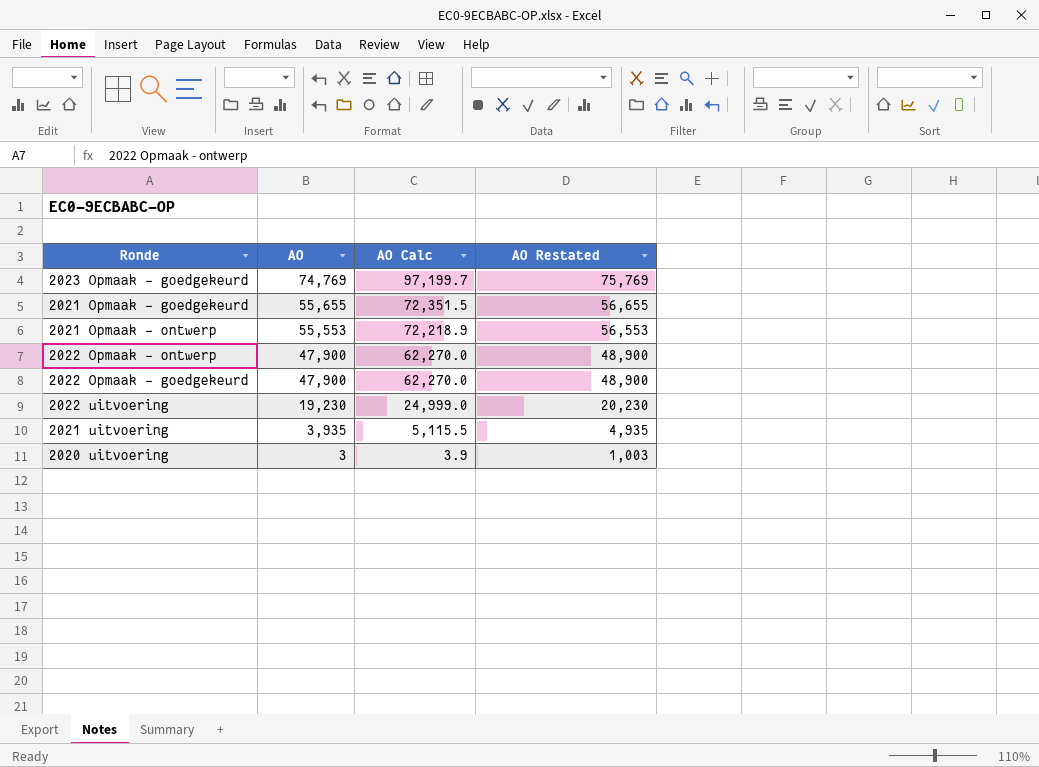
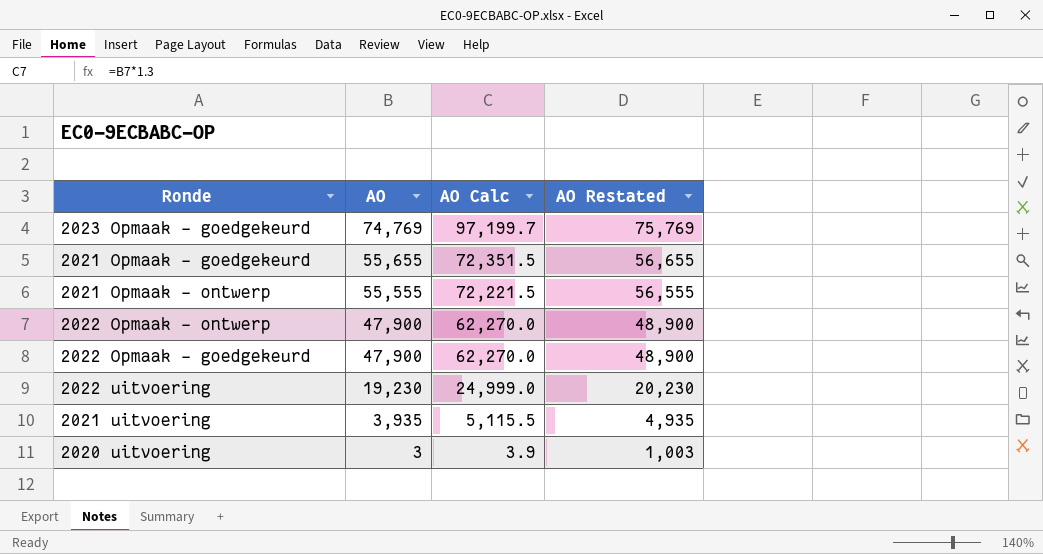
2021 Opmaak - ontwerp | AO: 55,553 -> 55,555
2021 Opmaak - ontwerp | AO Calc: 72,218.9 -> 72,221.5
2021 Opmaak - ontwerp | AO Restated: 56,553 -> 56,555

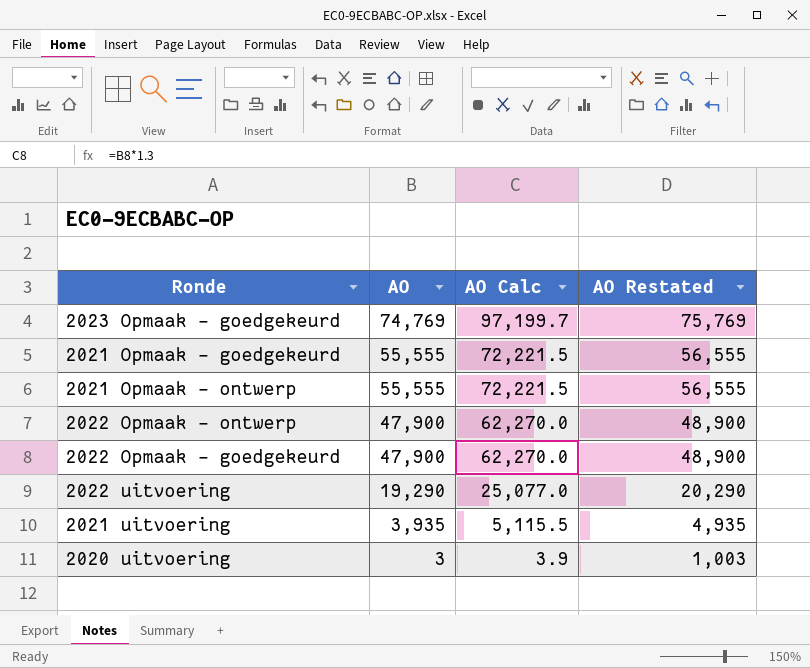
2021 Opmaak - goedgekeurd | AO: 55,655 -> 55,555
2021 Opmaak - goedgekeurd | AO Calc: 72,351.5 -> 72,221.5
2021 Opmaak - goedgekeurd | AO Restated: 56,655 -> 56,555
2022 uitvoering | AO: 19,230 -> 19,290
2022 uitvoering | AO Calc: 24,999.0 -> 25,077.0
2022 uitvoering | AO Restated: 20,230 -> 20,290

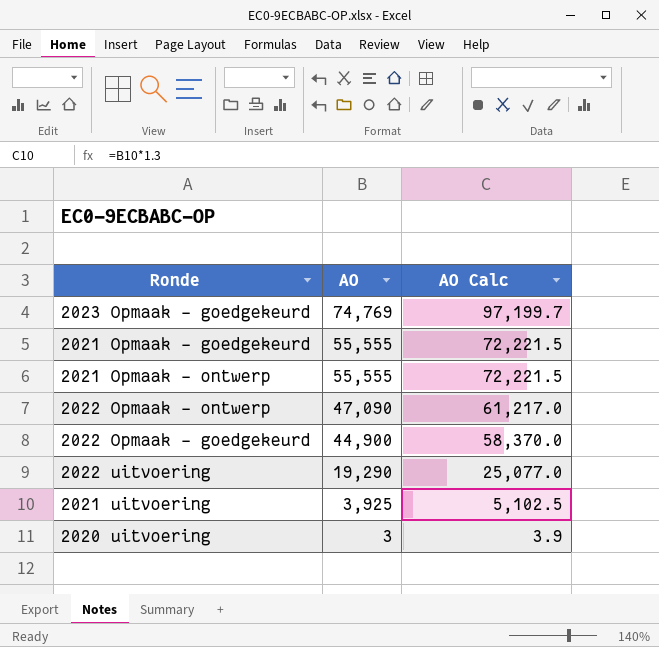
column AO Restated | formula: [AO] + 1000 -> none
2022 Opmaak - ontwerp | AO: 47,900 -> 47,090
2022 Opmaak - ontwerp | AO Calc: 62,270.0 -> 61,217.0
2022 Opmaak - goedgekeurd | AO: 47,900 -> 44,900
2022 Opmaak - goedgekeurd | AO Calc: 62,270.0 -> 58,370.0
2021 uitvoering | AO: 3,935 -> 3,925
2021 uitvoering | AO Calc: 5,115.5 -> 5,102.5

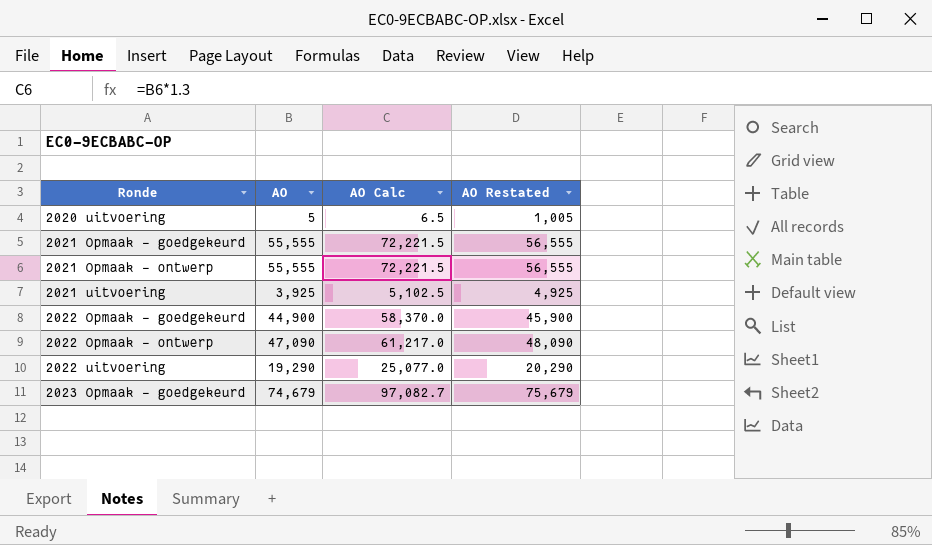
row order: AO descending -> Ronde ascending
column AO Restated | formula: none -> [AO] + 1000
2020 uitvoering | AO: 3 -> 5
2020 uitvoering | AO Calc: 3.9 -> 6.5
2023 Opmaak – goedgekeurd | AO: 74,769 -> 74,679
2023 Opmaak – goedgekeurd | AO Calc: 97,199.7 -> 97,082.7

